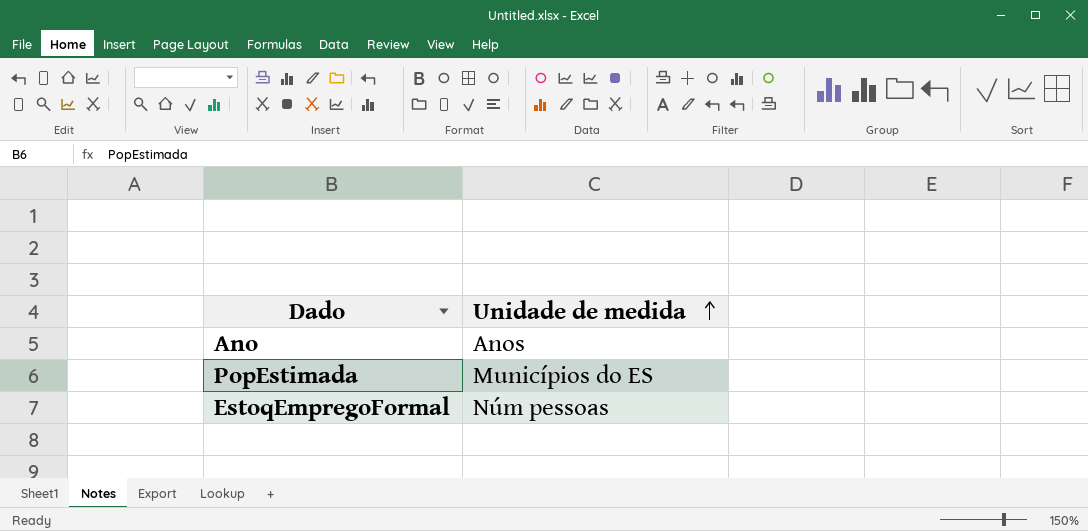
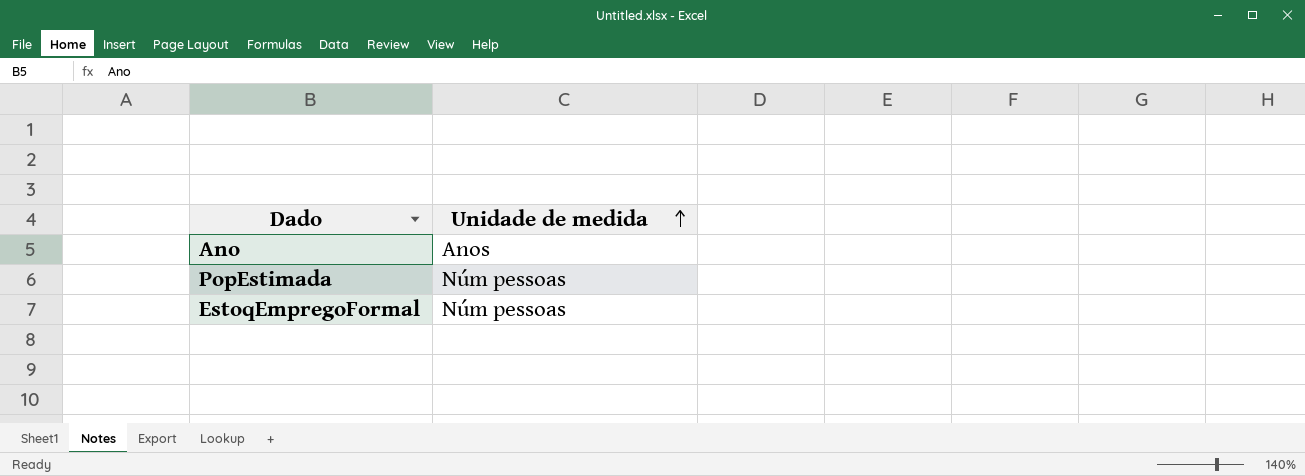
PopEstimada | Unidade de medida: Municípios do ES -> Núm pessoas

